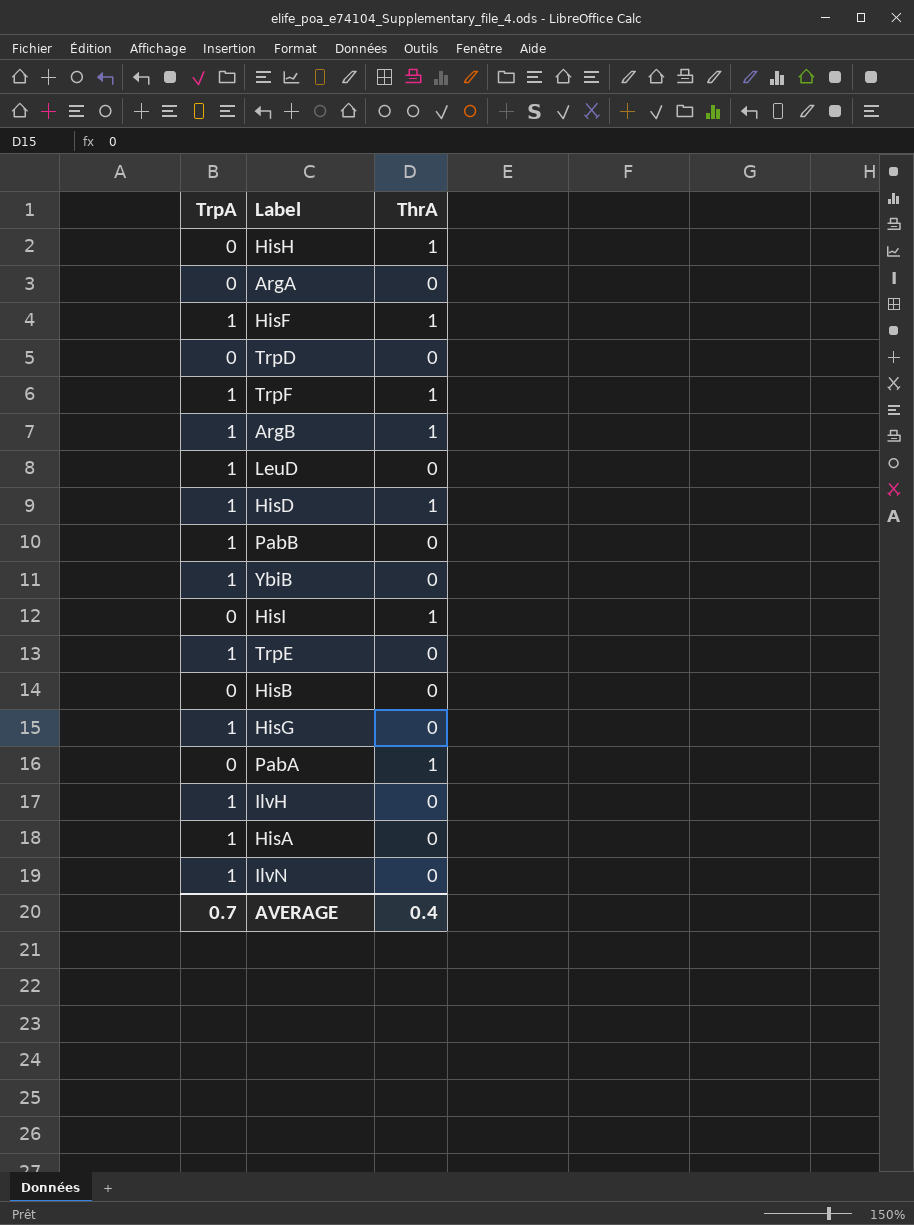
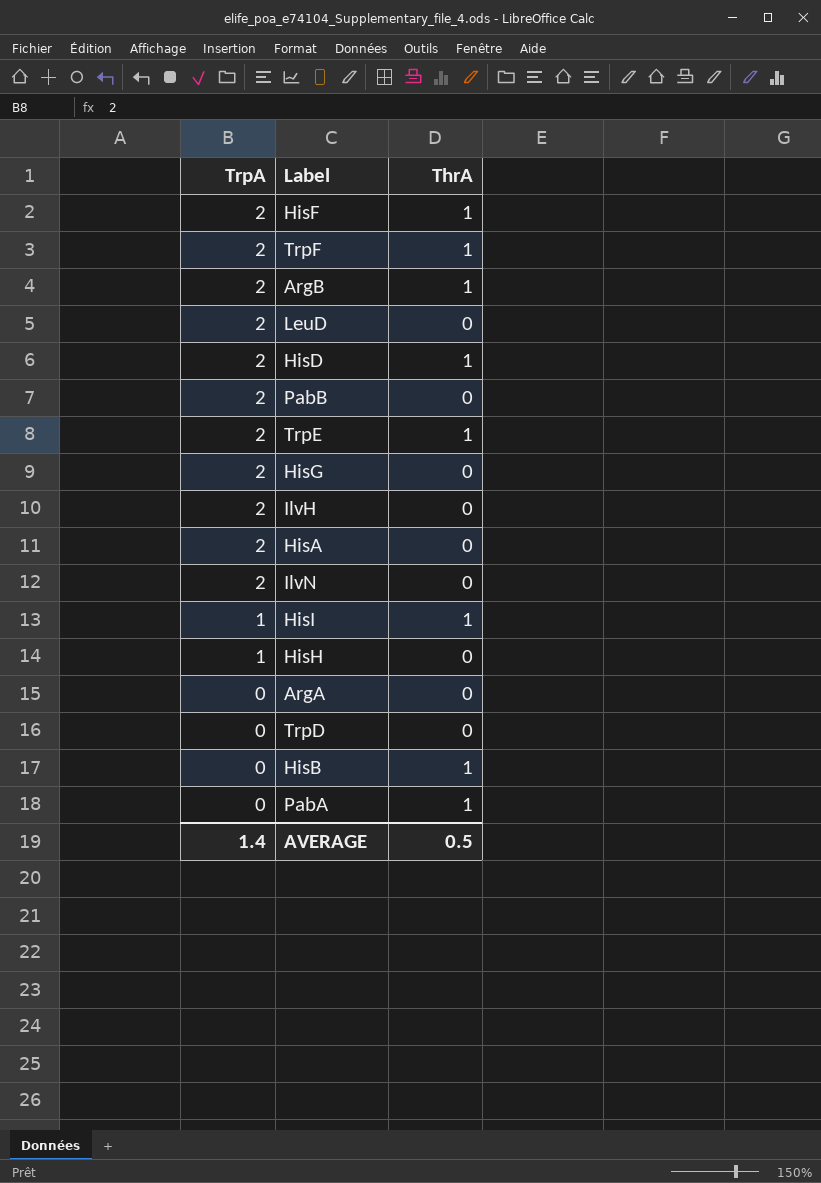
row order: none -> TrpA descending
row YbiB: 1 | 0 -> none
HisF | TrpA: 1 -> 2
TrpF | TrpA: 1 -> 2
ArgB | TrpA: 1 -> 2
LeuD | TrpA: 1 -> 2
HisD | TrpA: 1 -> 2
PabB | TrpA: 1 -> 2
TrpE | TrpA: 1 -> 2
TrpE | ThrA: 0 -> 1
HisG | TrpA: 1 -> 2
IlvH | TrpA: 1 -> 2
HisA | TrpA: 1 -> 2
IlvN | TrpA: 1 -> 2
HisI | TrpA: 0 -> 1
HisH | TrpA: 0 -> 1
HisH | ThrA: 1 -> 0
HisB | ThrA: 0 -> 1
AVERAGE | TrpA: 0.7 -> 1.4
AVERAGE | ThrA: 0.4 -> 0.5

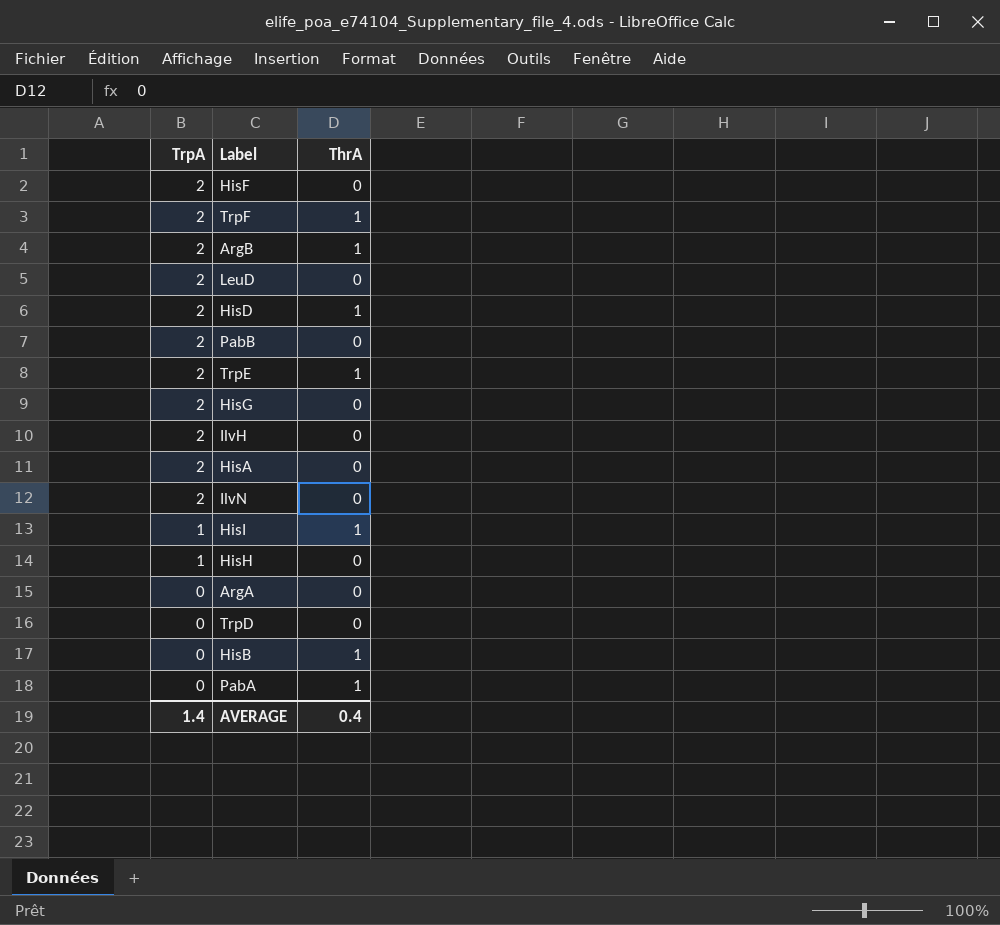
HisF | ThrA: 1 -> 0
AVERAGE | ThrA: 0.5 -> 0.4

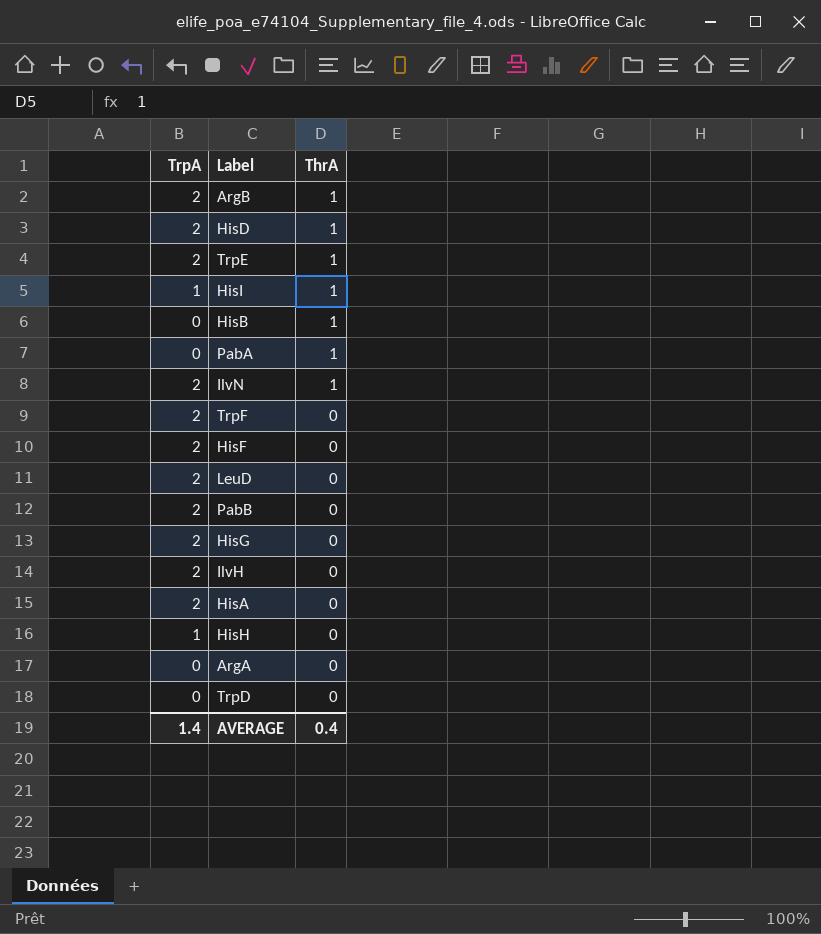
row order: TrpA descending -> ThrA descending
IlvN | ThrA: 0 -> 1
TrpF | ThrA: 1 -> 0

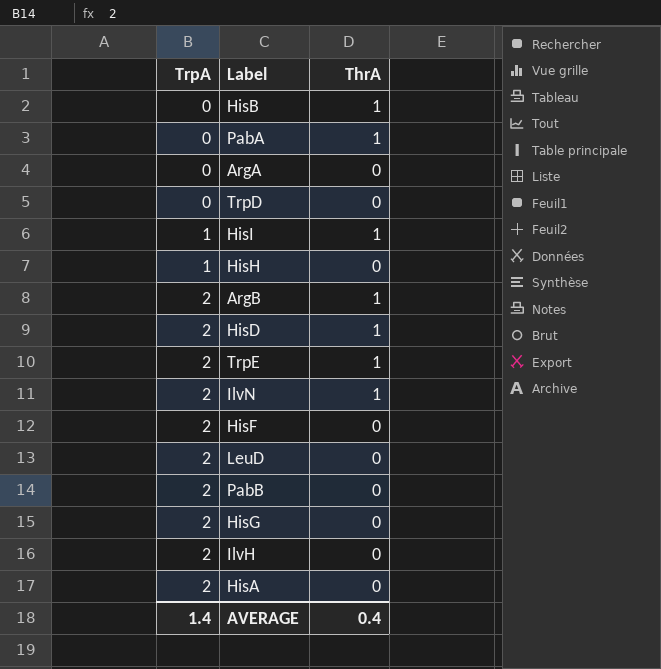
row order: ThrA descending -> TrpA ascending
row TrpF: 2 | 0 -> none

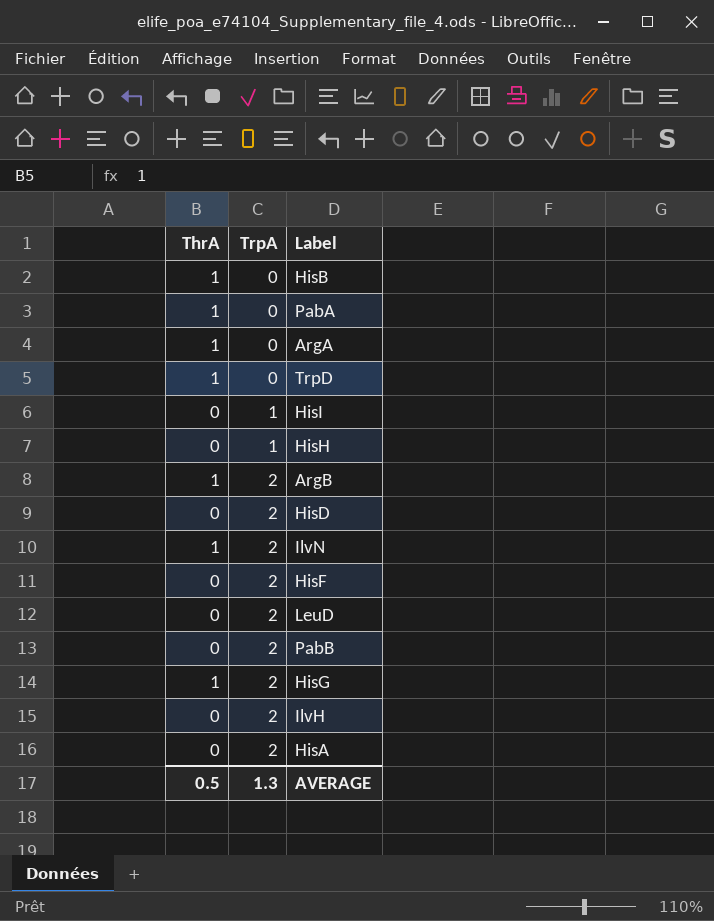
column ThrA | position: 3 -> 1
row TrpE: 2 | 1 -> none
ArgA | ThrA: 0 -> 1
TrpD | ThrA: 0 -> 1
HisI | ThrA: 1 -> 0
HisD | ThrA: 1 -> 0
HisG | ThrA: 0 -> 1
AVERAGE | ThrA: 0.4 -> 0.5
AVERAGE | TrpA: 1.4 -> 1.3

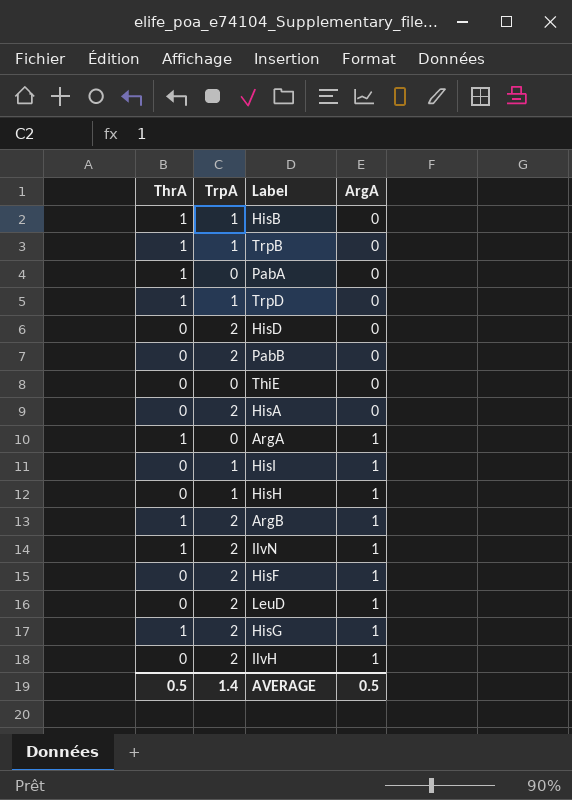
row order: TrpA ascending -> ArgA ascending
column ArgA | position: none -> 4
HisB | TrpA: 0 -> 1
row TrpB: none -> 1 | 1 | 0
TrpD | TrpA: 0 -> 1
row ThiE: none -> 0 | 0 | 0
AVERAGE | TrpA: 1.3 -> 1.4

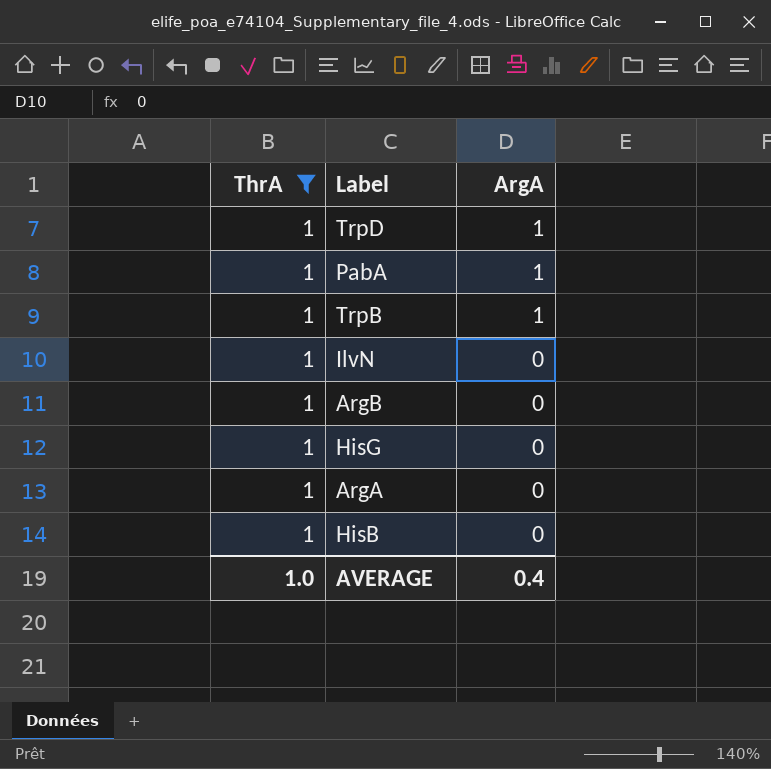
filter: none -> ThrA = 1
row order: ArgA ascending -> ArgA descending
column TrpA | position: 2 -> none
TrpD | ArgA: 0 -> 1
PabA | ArgA: 0 -> 1
TrpB | ArgA: 0 -> 1
IlvN | ArgA: 1 -> 0
ArgB | ArgA: 1 -> 0
HisG | ArgA: 1 -> 0
ArgA | ArgA: 1 -> 0
AVERAGE | ThrA: 0.5 -> 1.0
AVERAGE | ArgA: 0.5 -> 0.4

